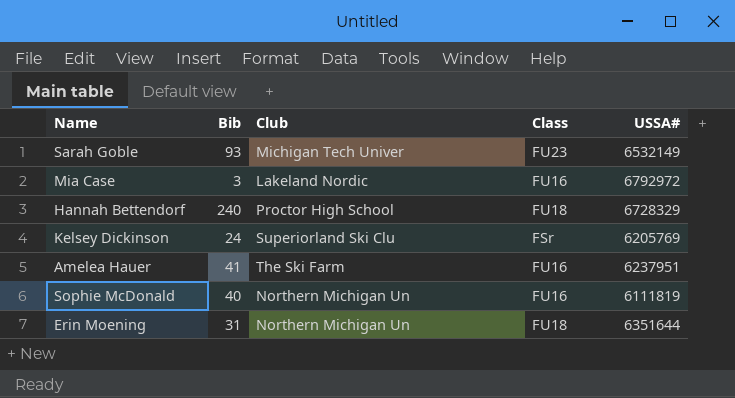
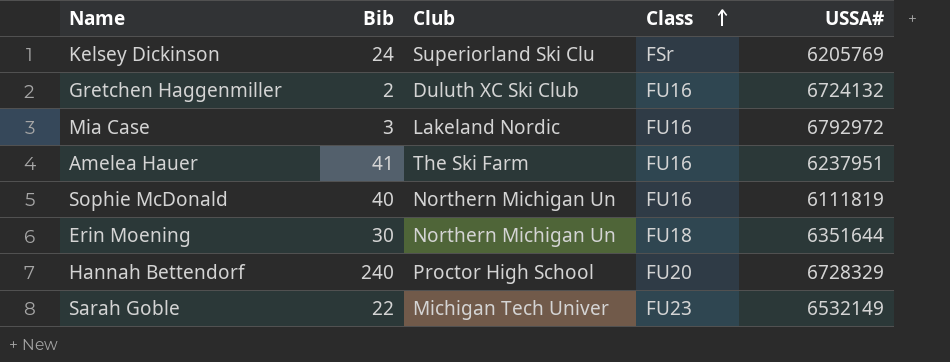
row order: none -> Class ascending
row Gretchen Haggenmiller: none -> 2 | Duluth XC Ski Club | FU16 | 6724132
Erin Moening | Bib: 31 -> 30
Hannah Bettendorf | Class: FU18 -> FU20
Sarah Goble | Bib: 93 -> 22

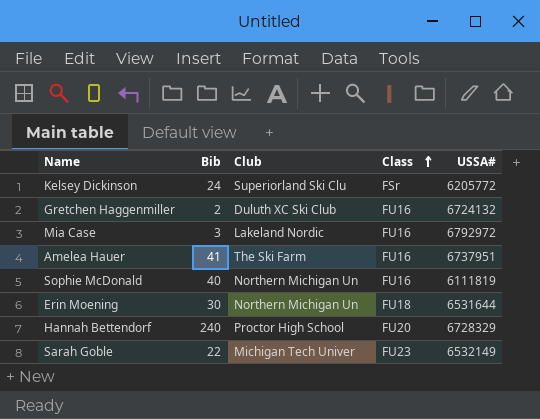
Kelsey Dickinson | USSA#: 6205769 -> 6205772
Amelea Hauer | USSA#: 6237951 -> 6737951
Erin Moening | USSA#: 6351644 -> 6531644

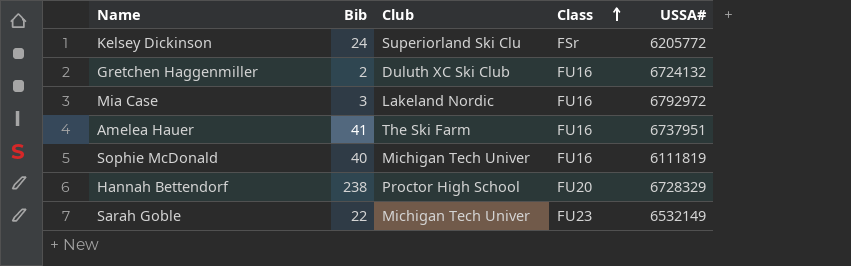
row Erin Moening: 30 | Northern Michigan Un | FU18 | 6531644 -> none
Sophie McDonald | Club: Northern Michigan Un -> Michigan Tech Univer
Hannah Bettendorf | Bib: 240 -> 238

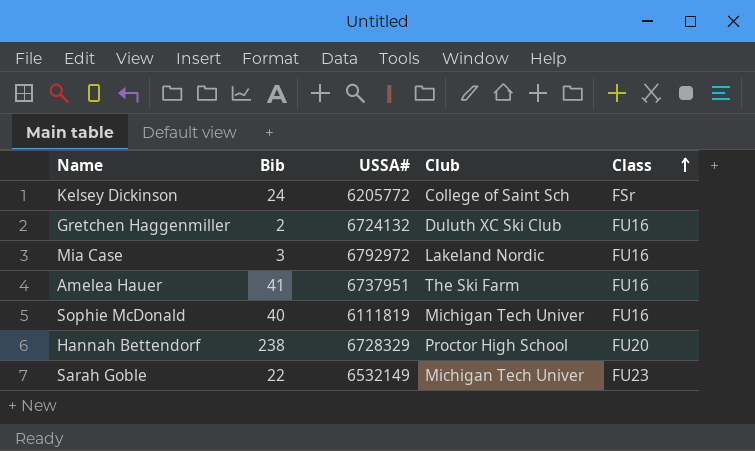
column USSA# | position: 5 -> 3
Kelsey Dickinson | Club: Superiorland Ski Clu -> College of Saint Sch

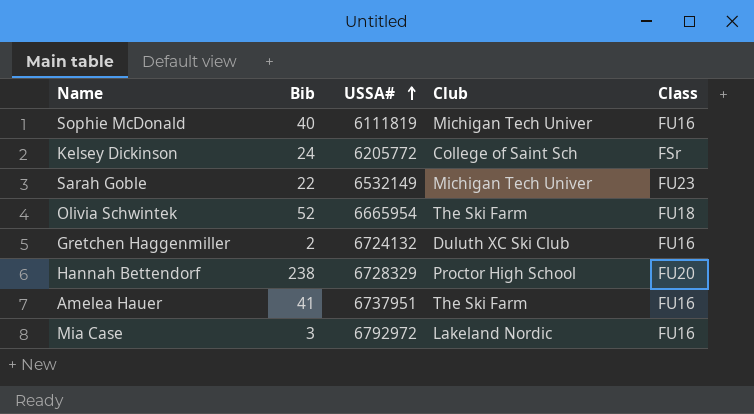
row order: Class ascending -> USSA# ascending
row Olivia Schwintek: none -> 52 | 6665954 | The Ski Farm | FU18

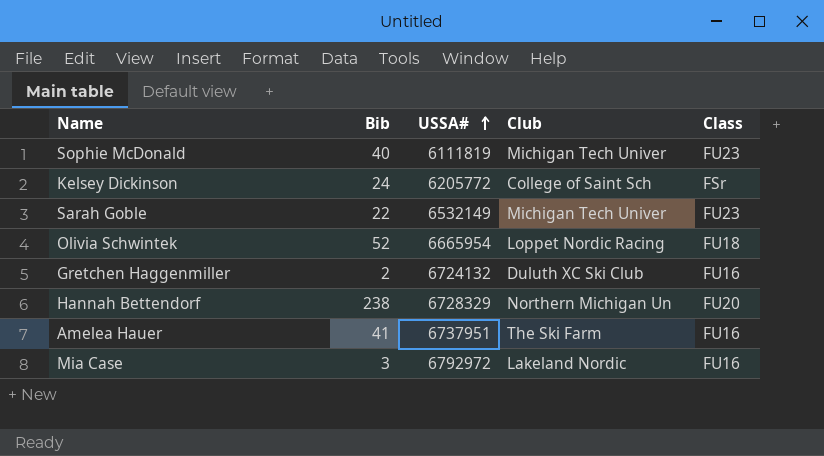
Sophie McDonald | Class: FU16 -> FU23
Olivia Schwintek | Club: The Ski Farm -> Loppet Nordic Racing
Hannah Bettendorf | Club: Proctor High School -> Northern Michigan Un

